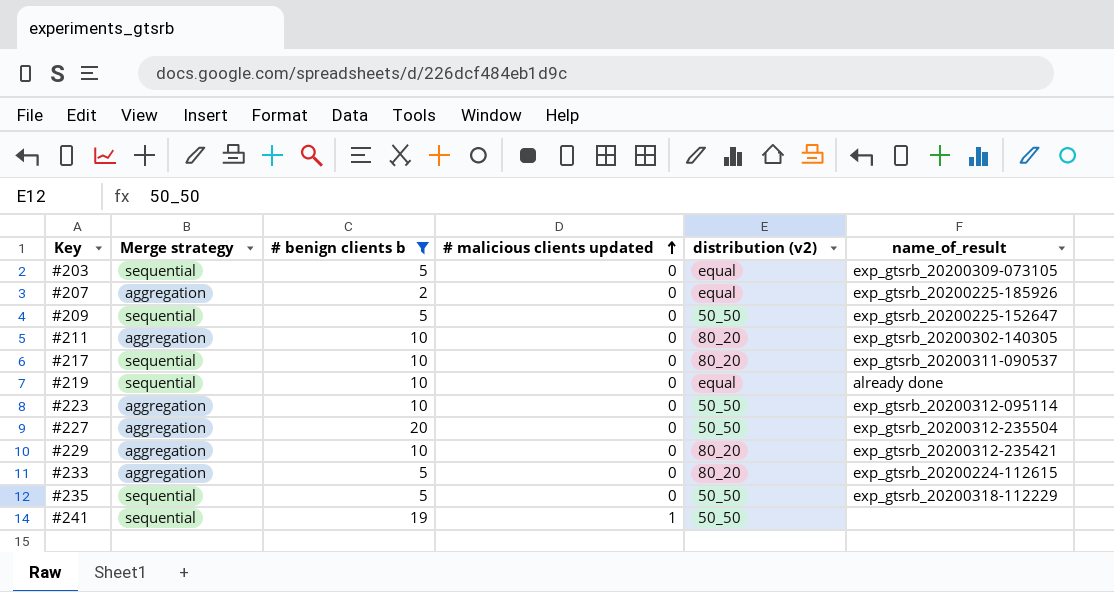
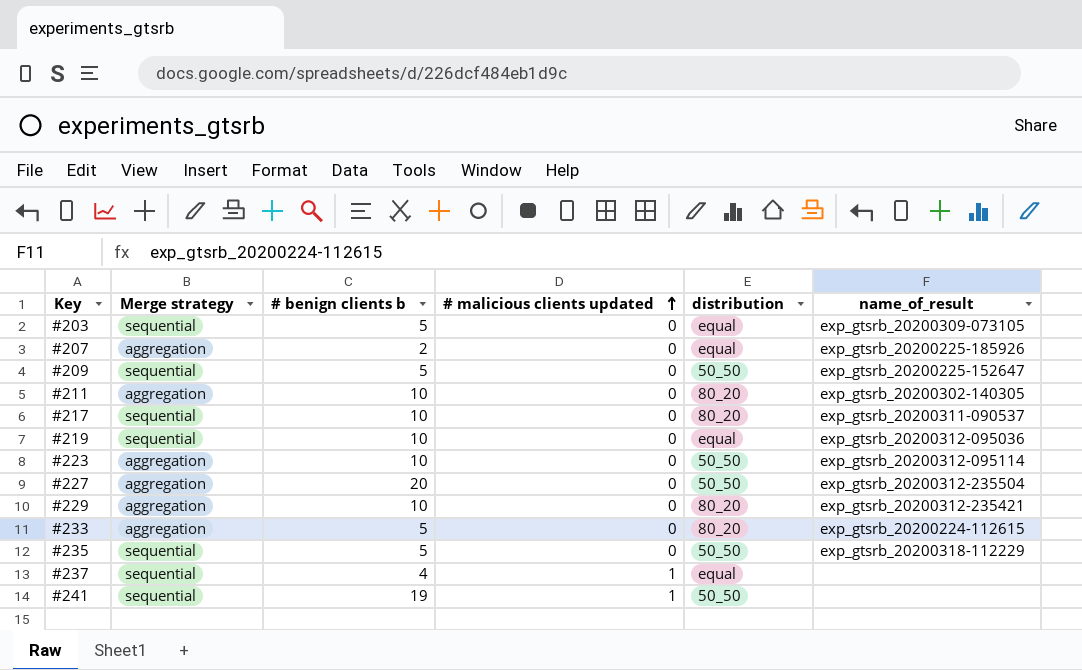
filter: # benign clients b != 4 -> none
column name: distribution (v2) -> distribution
#219 | name_of_result: already done -> exp_gtsrb_20200312-095036

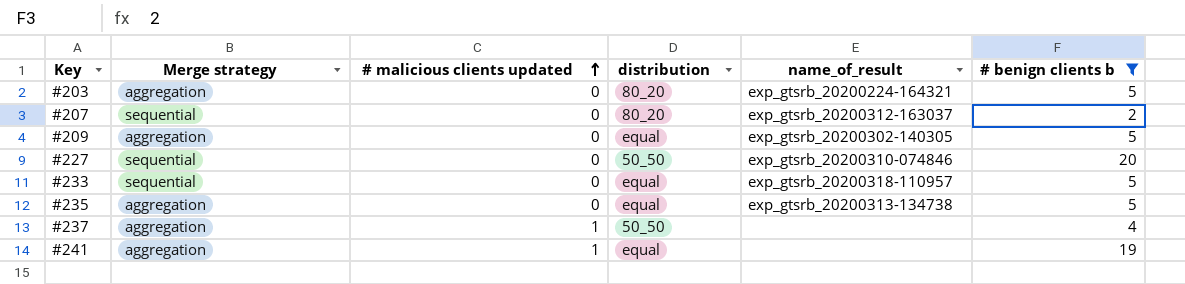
filter: none -> # benign clients b != 10
column # benign clients b | position: 3 -> 6
#203 | Merge strategy: sequential -> aggregation
#203 | distribution: equal -> 80_20
#203 | name_of_result: exp_gtsrb_20200309-073105 -> exp_gtsrb_20200224-164321
#207 | Merge strategy: aggregation -> sequential
#207 | distribution: equal -> 80_20
#207 | name_of_result: exp_gtsrb_20200225-185926 -> exp_gtsrb_20200312-163037
#209 | Merge strategy: sequential -> aggregation
#209 | distribution: 50_50 -> equal
#209 | name_of_result: exp_gtsrb_20200225-152647 -> exp_gtsrb_20200302-140305
#227 | Merge strategy: aggregation -> sequential
#227 | name_of_result: exp_gtsrb_20200312-235504 -> exp_gtsrb_20200310-074846
#233 | Merge strategy: aggregation -> sequential
#233 | distribution: 80_20 -> equal
#233 | name_of_result: exp_gtsrb_20200224-112615 -> exp_gtsrb_20200318-110957
#235 | Merge strategy: sequential -> aggregation
#235 | distribution: 50_50 -> equal
#235 | name_of_result: exp_gtsrb_20200318-112229 -> exp_gtsrb_20200313-134738
#237 | Merge strategy: sequential -> aggregation
#237 | distribution: equal -> 50_50
#241 | Merge strategy: sequential -> aggregation
#241 | distribution: 50_50 -> equal

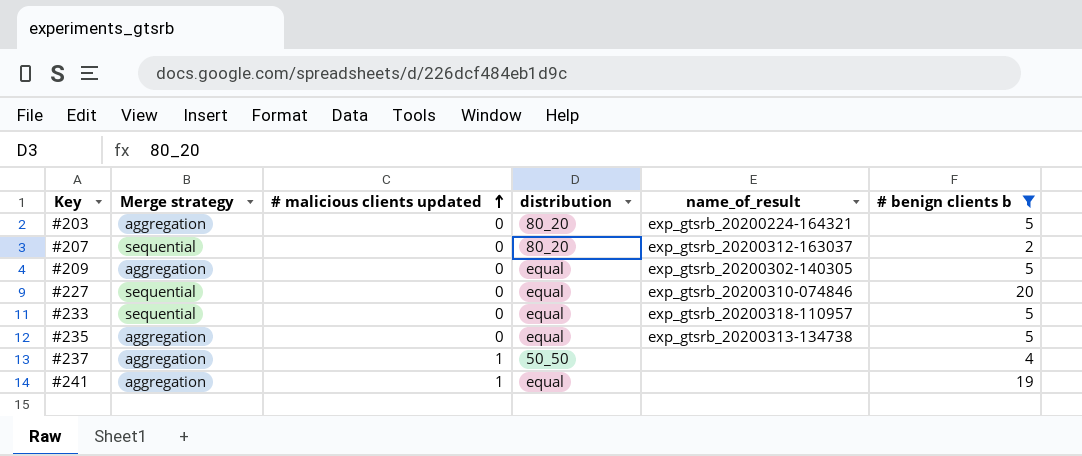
#227 | distribution: 50_50 -> equal

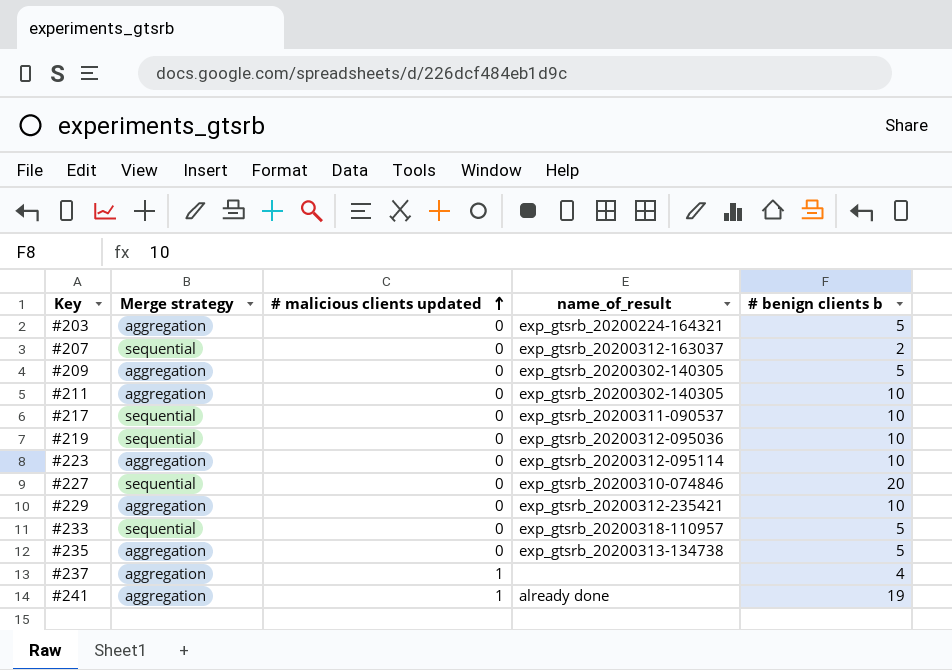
filter: # benign clients b != 10 -> none
column distribution | position: 4 -> none
#241 | name_of_result: none -> already done

